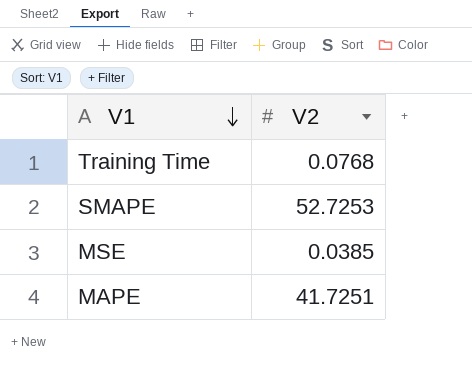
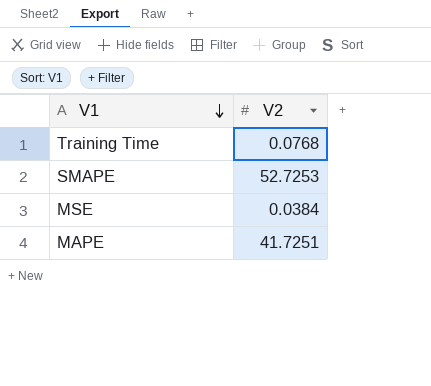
MSE | V2: 0.0385 -> 0.0384

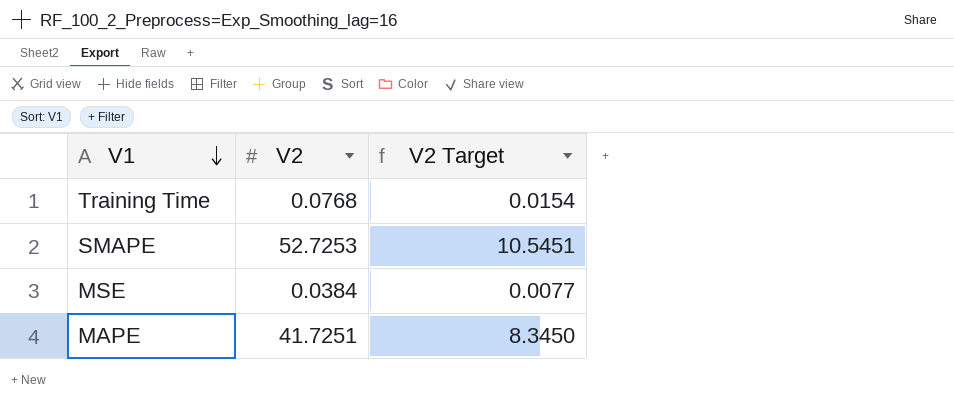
column V2 Target | formula: none -> [V2] * 0.2

